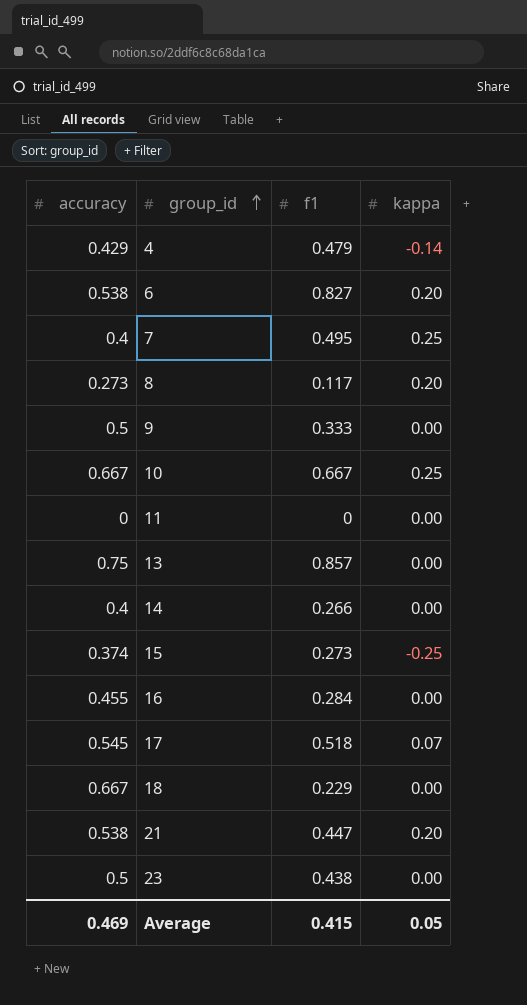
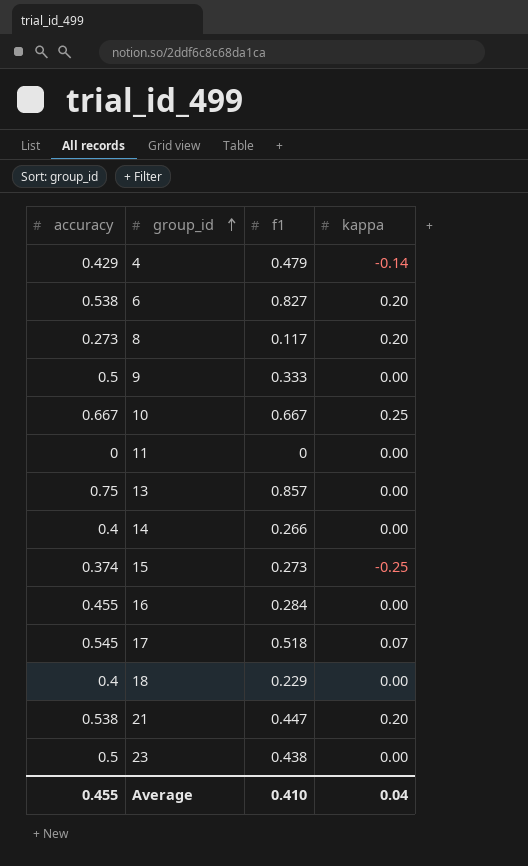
row 7: 0.4 | 0.495 | 0.25 -> none
18 | accuracy: 0.667 -> 0.4
Average | accuracy: 0.469 -> 0.455
Average | f1: 0.415 -> 0.410
Average | kappa: 0.05 -> 0.04

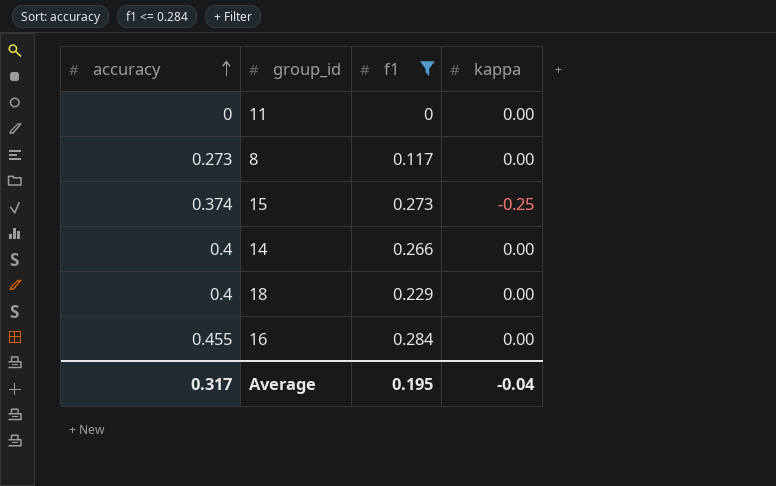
filter: none -> f1 <= 0.284
row order: group_id ascending -> accuracy ascending
8 | kappa: 0.20 -> 0.00
Average | accuracy: 0.455 -> 0.317
Average | f1: 0.410 -> 0.195
Average | kappa: 0.04 -> -0.04

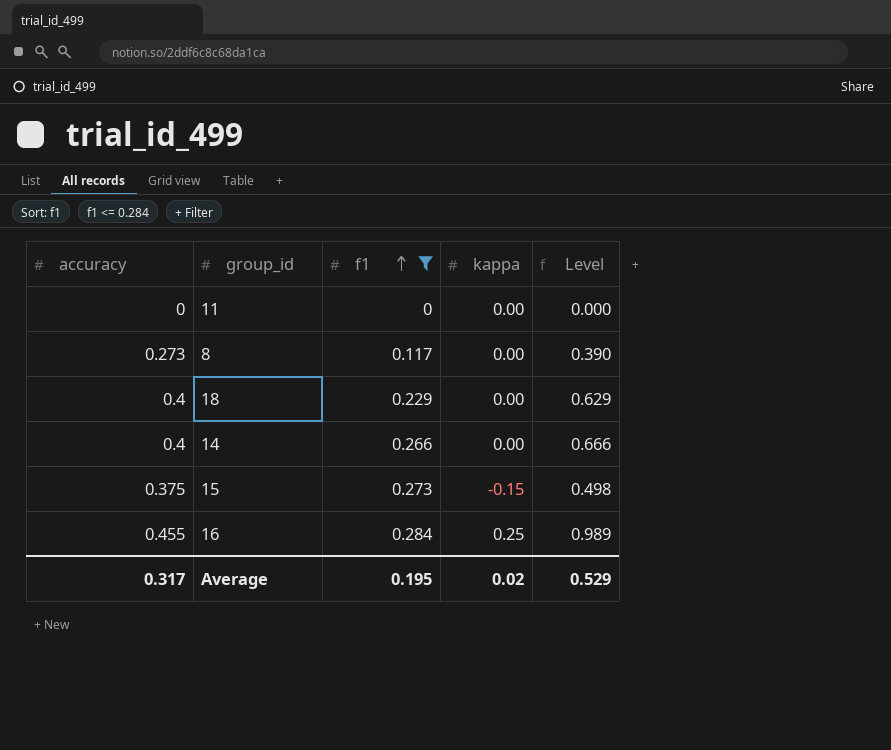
row order: accuracy ascending -> f1 ascending
column Level | formula: none -> [accuracy] + [f1] + [kappa]
15 | accuracy: 0.374 -> 0.375
15 | kappa: -0.25 -> -0.15
16 | kappa: 0.00 -> 0.25
Average | kappa: -0.04 -> 0.02

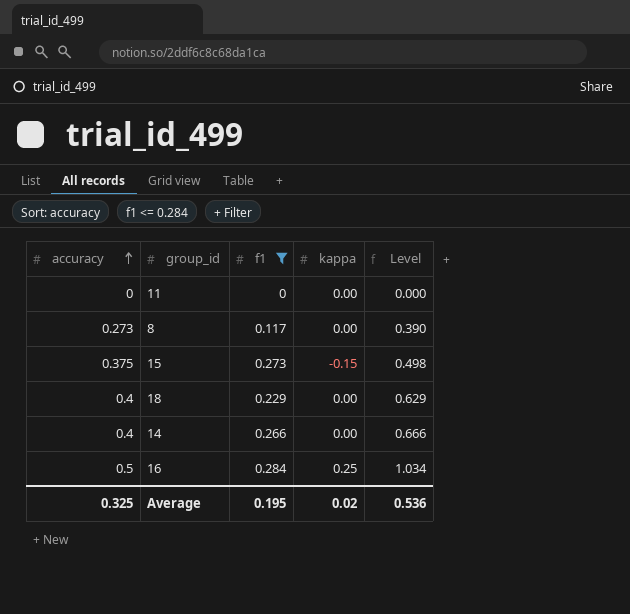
row order: f1 ascending -> accuracy ascending
16 | accuracy: 0.455 -> 0.5
16 | Level: 0.989 -> 1.034
Average | accuracy: 0.317 -> 0.325
Average | Level: 0.529 -> 0.536

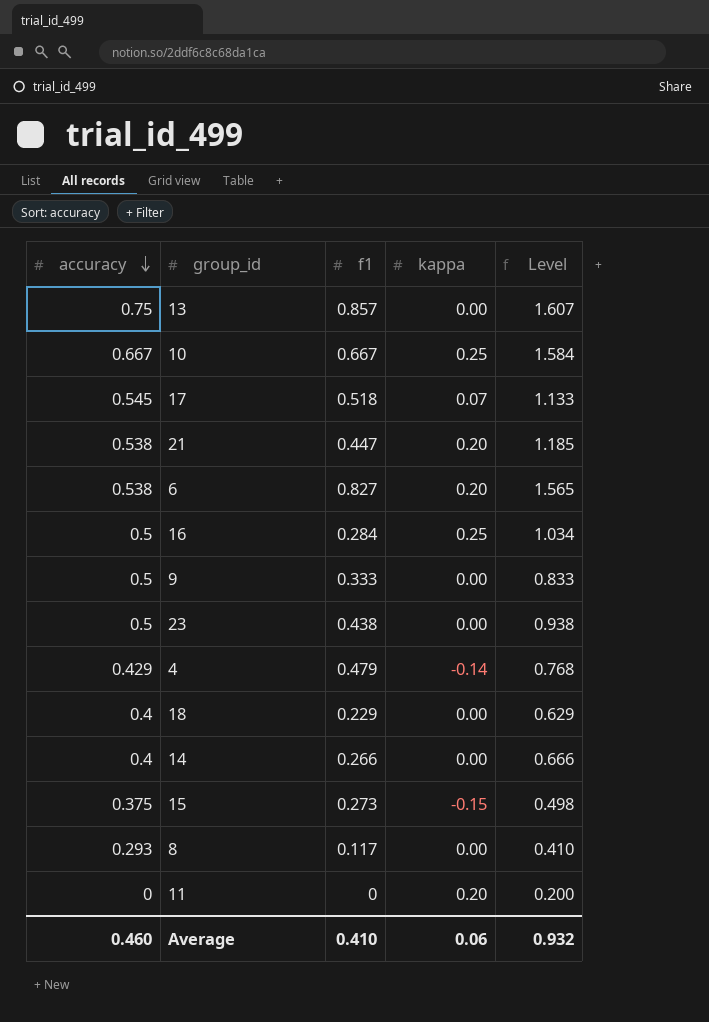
filter: f1 <= 0.284 -> none
row order: accuracy ascending -> accuracy descending
8 | accuracy: 0.273 -> 0.293
8 | Level: 0.390 -> 0.410
11 | kappa: 0.00 -> 0.20
11 | Level: 0.000 -> 0.200
Average | accuracy: 0.325 -> 0.460
Average | f1: 0.195 -> 0.410
Average | kappa: 0.02 -> 0.06
Average | Level: 0.536 -> 0.932

